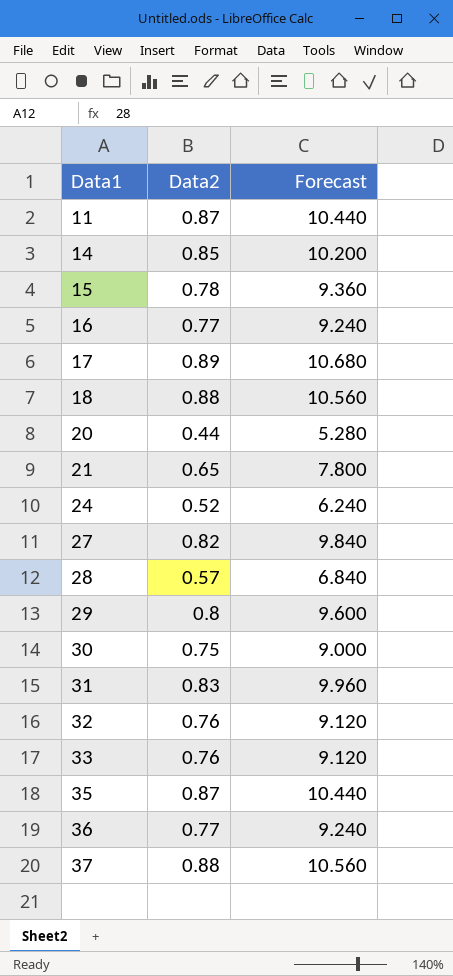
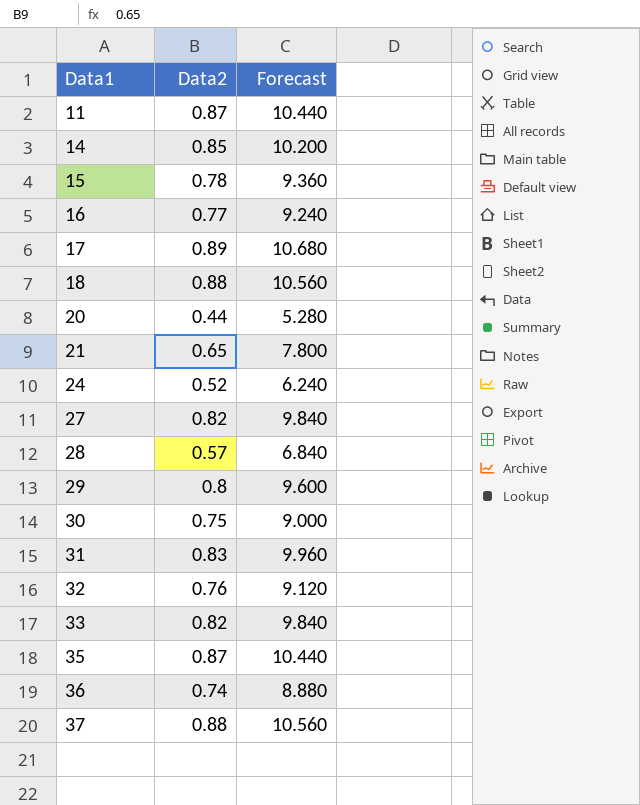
33 | Data2: 0.76 -> 0.82
33 | Forecast: 9.120 -> 9.840
36 | Data2: 0.77 -> 0.74
36 | Forecast: 9.240 -> 8.880

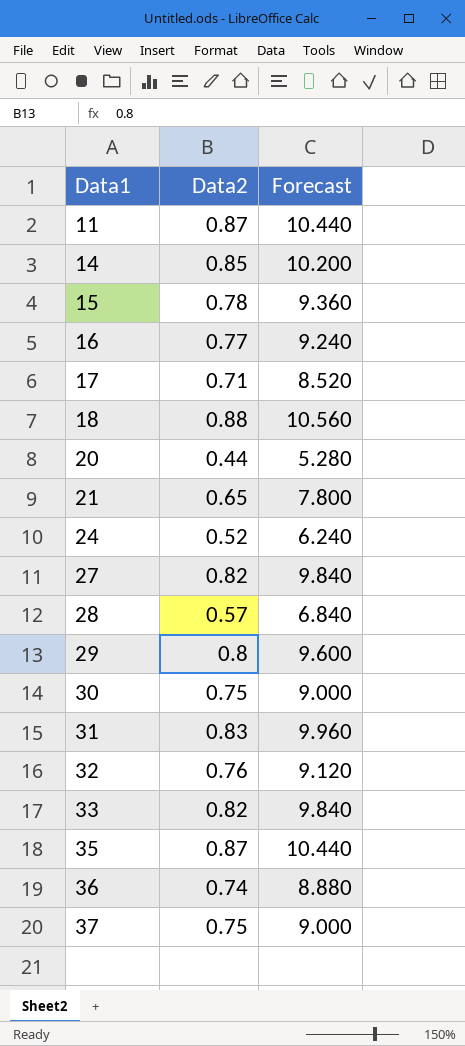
17 | Data2: 0.89 -> 0.71
17 | Forecast: 10.680 -> 8.520
37 | Data2: 0.88 -> 0.75
37 | Forecast: 10.560 -> 9.000

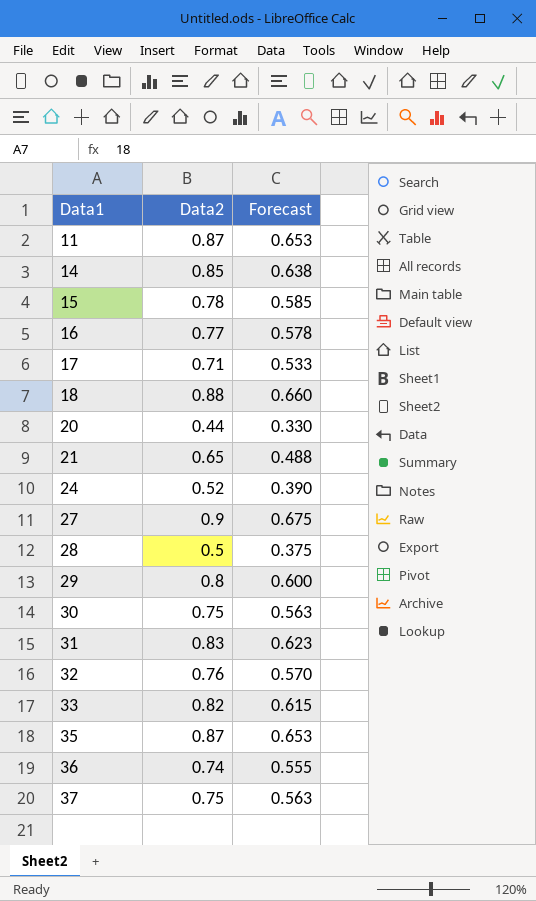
column Forecast | formula: [Data2] * 12 -> [Data2] * 0.75
27 | Data2: 0.82 -> 0.9
28 | Data2: 0.57 -> 0.5

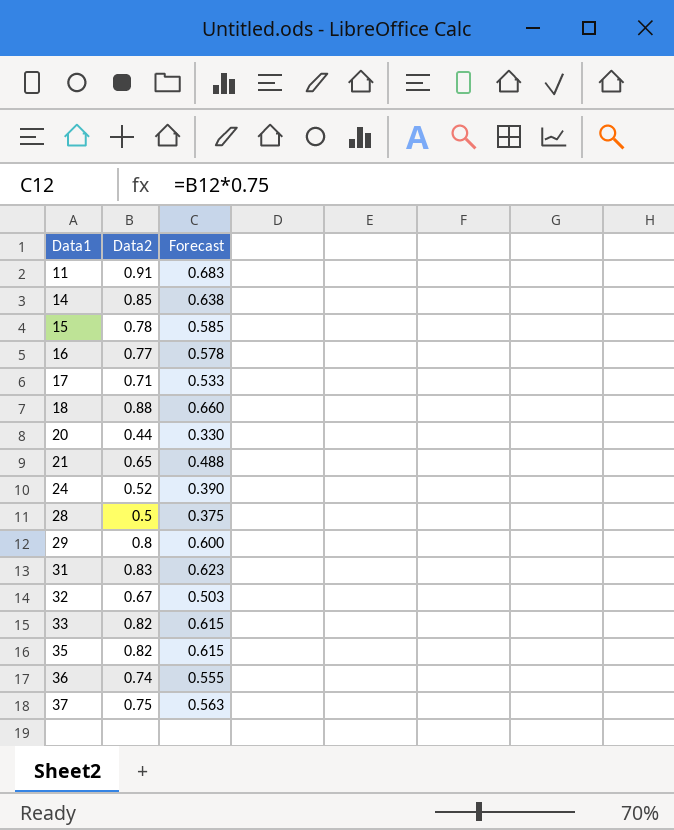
row 27: 0.9 | 0.675 -> none
row 30: 0.75 | 0.563 -> none
11 | Data2: 0.87 -> 0.91
11 | Forecast: 0.653 -> 0.683
32 | Data2: 0.76 -> 0.67
32 | Forecast: 0.570 -> 0.503
35 | Data2: 0.87 -> 0.82
35 | Forecast: 0.653 -> 0.615

